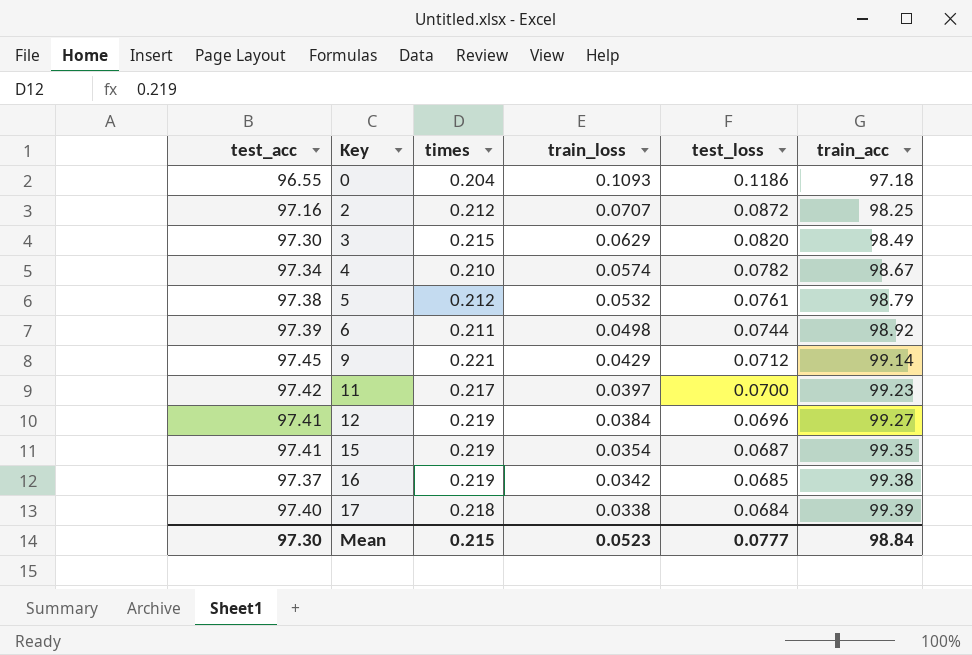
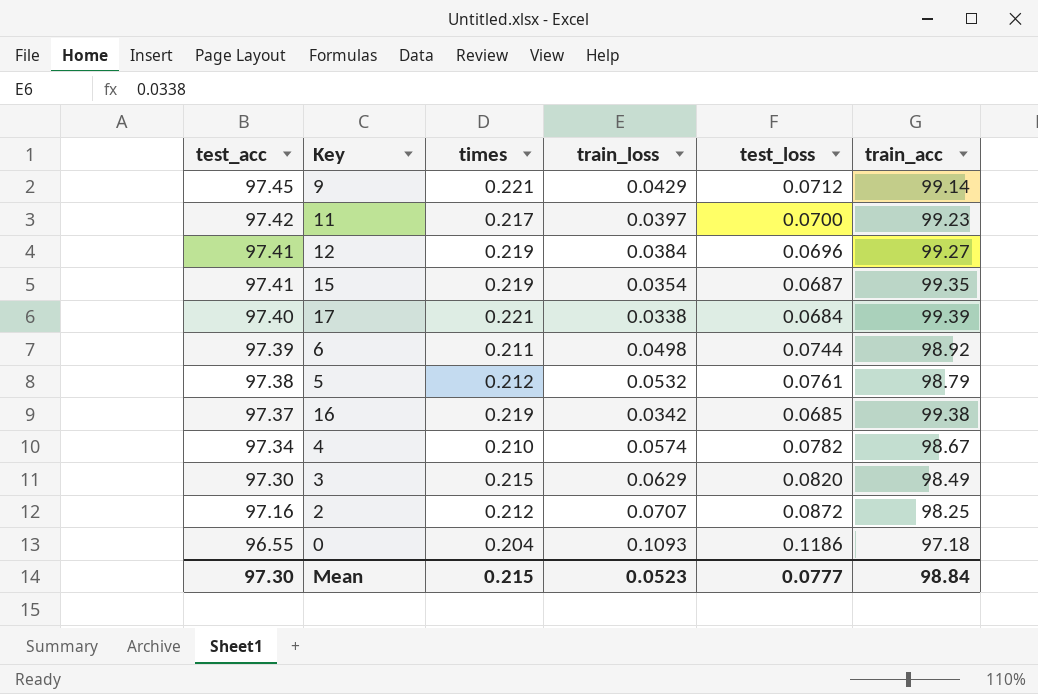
row order: Key ascending -> test_acc descending
17 | times: 0.218 -> 0.221

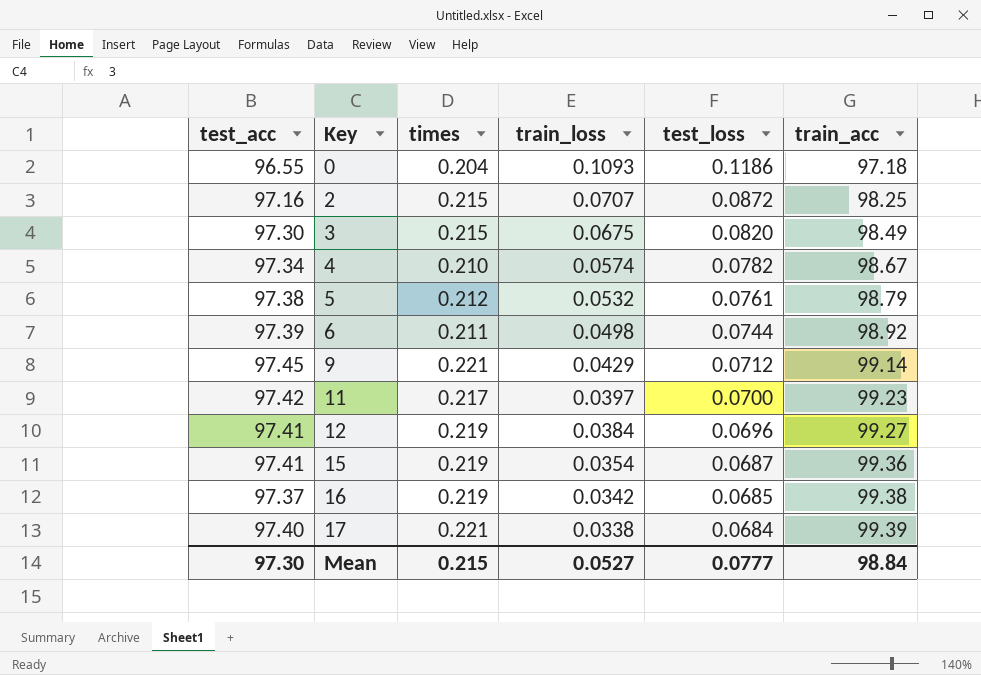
row order: test_acc descending -> Key ascending
2 | times: 0.212 -> 0.215
3 | train_loss: 0.0629 -> 0.0675
15 | train_acc: 99.35 -> 99.36
Mean | train_loss: 0.0523 -> 0.0527

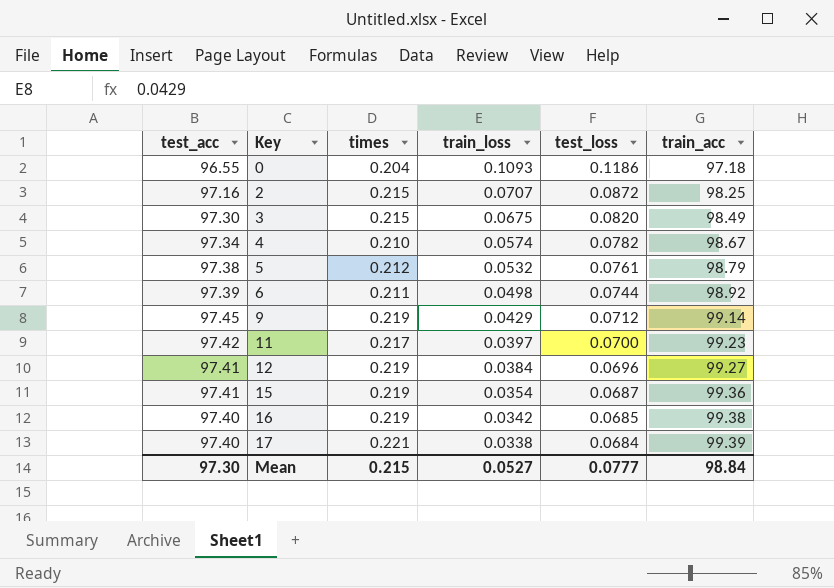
9 | times: 0.221 -> 0.219
16 | test_acc: 97.37 -> 97.40

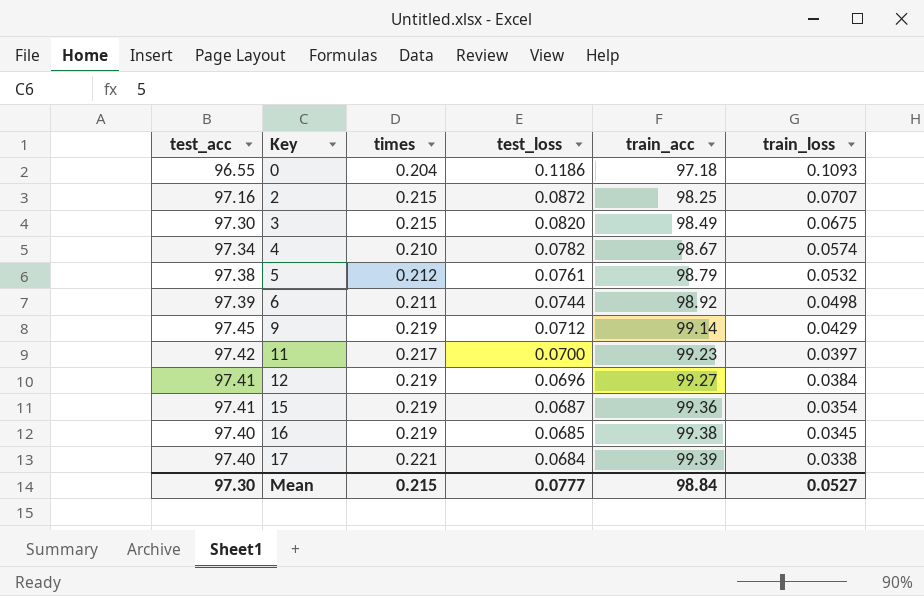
column train_loss | position: 4 -> 6
16 | train_loss: 0.0342 -> 0.0345

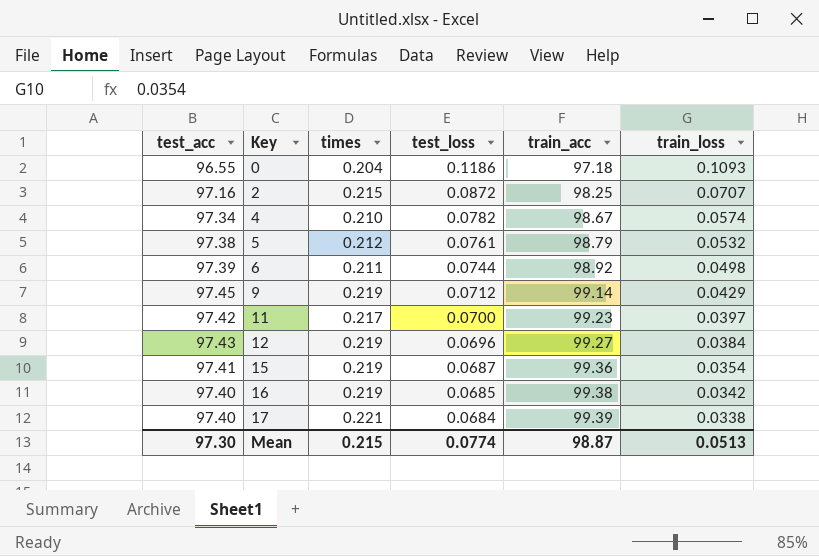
row 3: 97.30 | 0.215 | 0.0820 | 98.49 | 0.0675 -> none
12 | test_acc: 97.41 -> 97.43
16 | train_loss: 0.0345 -> 0.0342
Mean | test_loss: 0.0777 -> 0.0774
Mean | train_acc: 98.84 -> 98.87
Mean | train_loss: 0.0527 -> 0.0513

